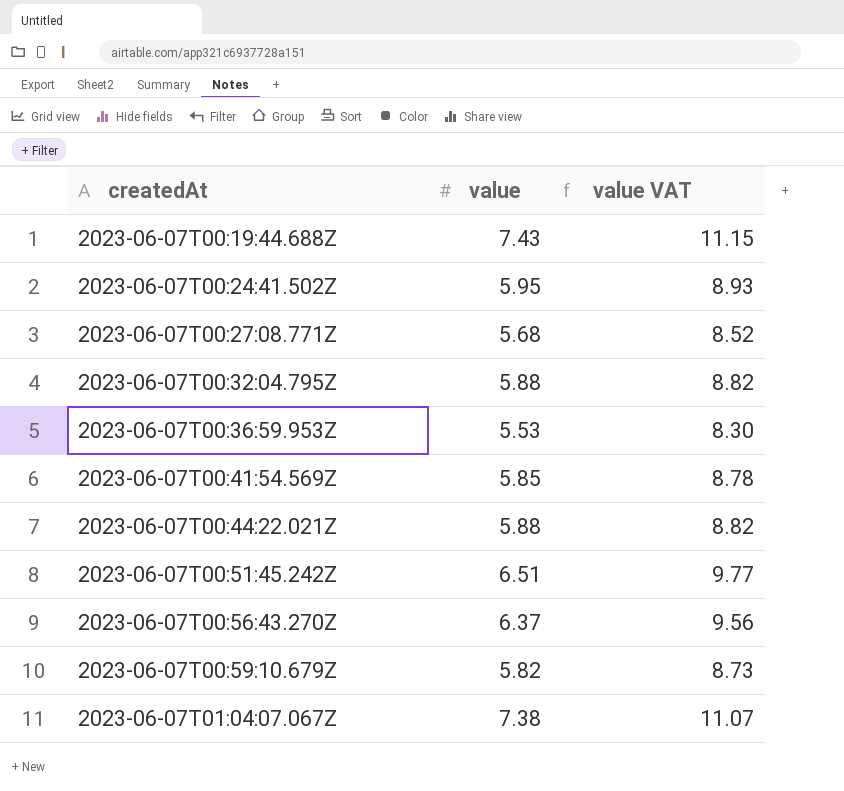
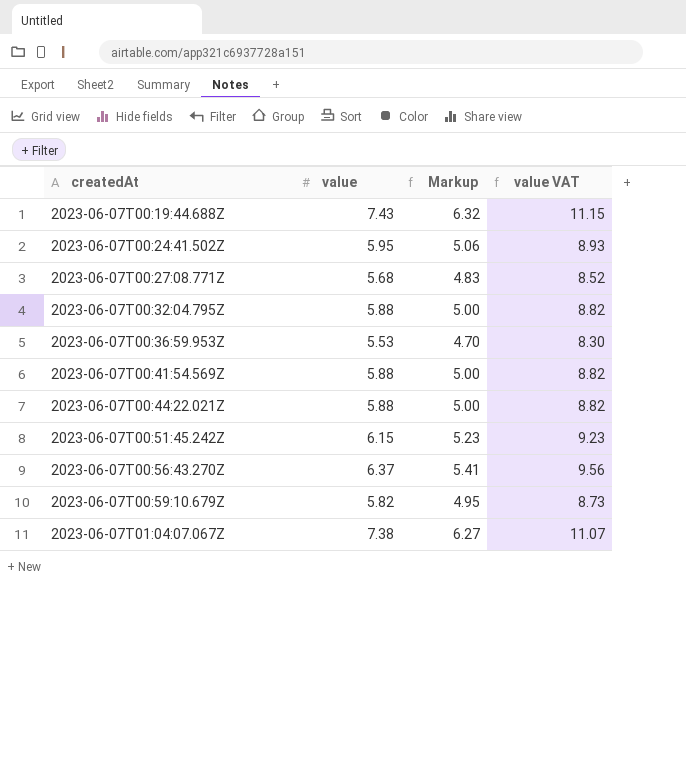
column Markup | formula: none -> [value] * 0.85
2023-06-07T00:41:54.569Z | value: 5.85 -> 5.88
2023-06-07T00:41:54.569Z | value VAT: 8.78 -> 8.82
2023-06-07T00:51:45.242Z | value: 6.51 -> 6.15
2023-06-07T00:51:45.242Z | value VAT: 9.77 -> 9.23

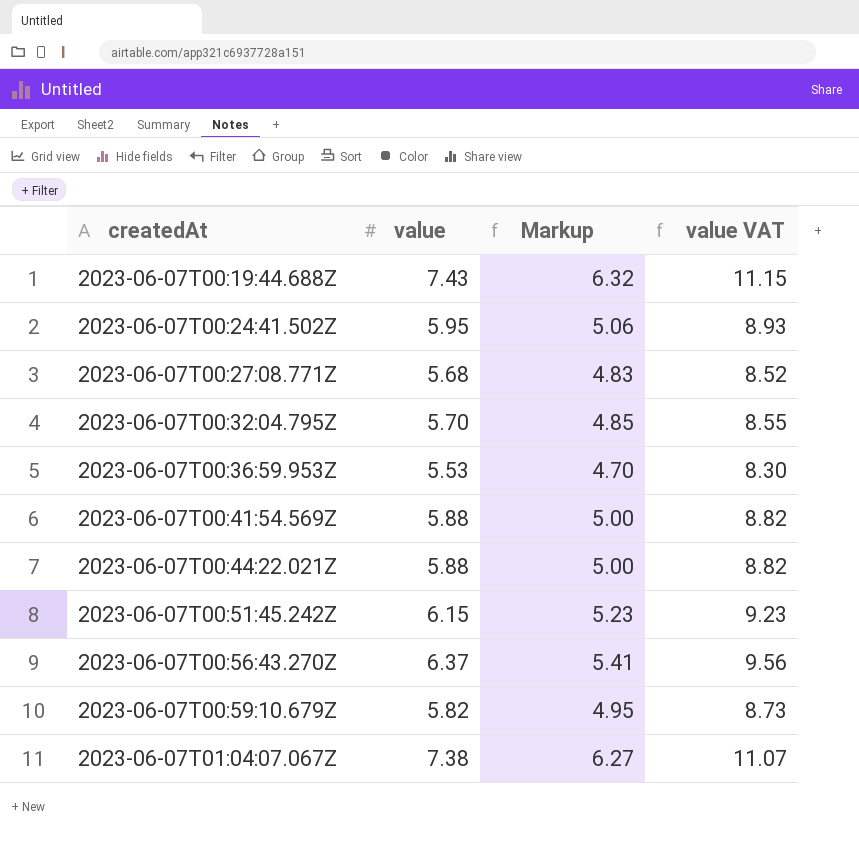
2023-06-07T00:32:04.795Z | value: 5.88 -> 5.70
2023-06-07T00:32:04.795Z | Markup: 5.00 -> 4.85
2023-06-07T00:32:04.795Z | value VAT: 8.82 -> 8.55

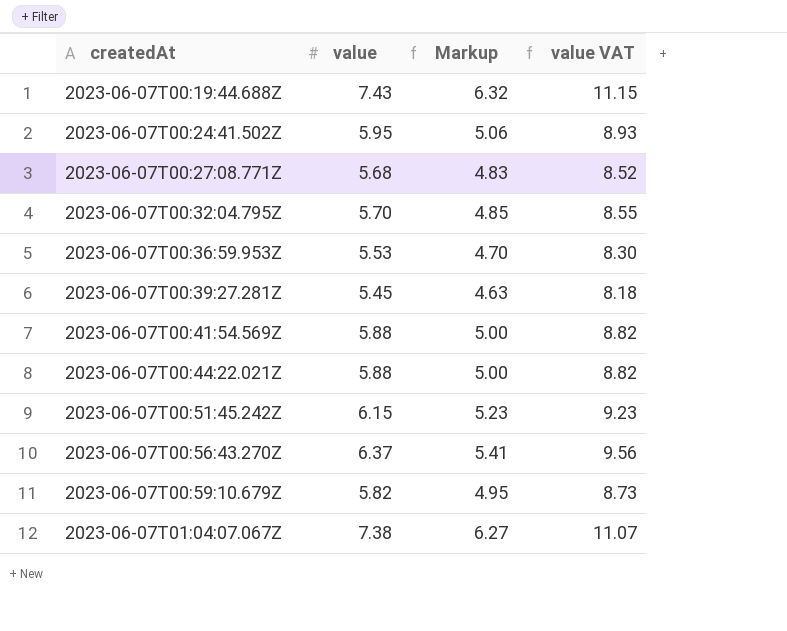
row 2023-06-07T00:39:27.281Z: none -> 5.45 | 4.63 | 8.18

